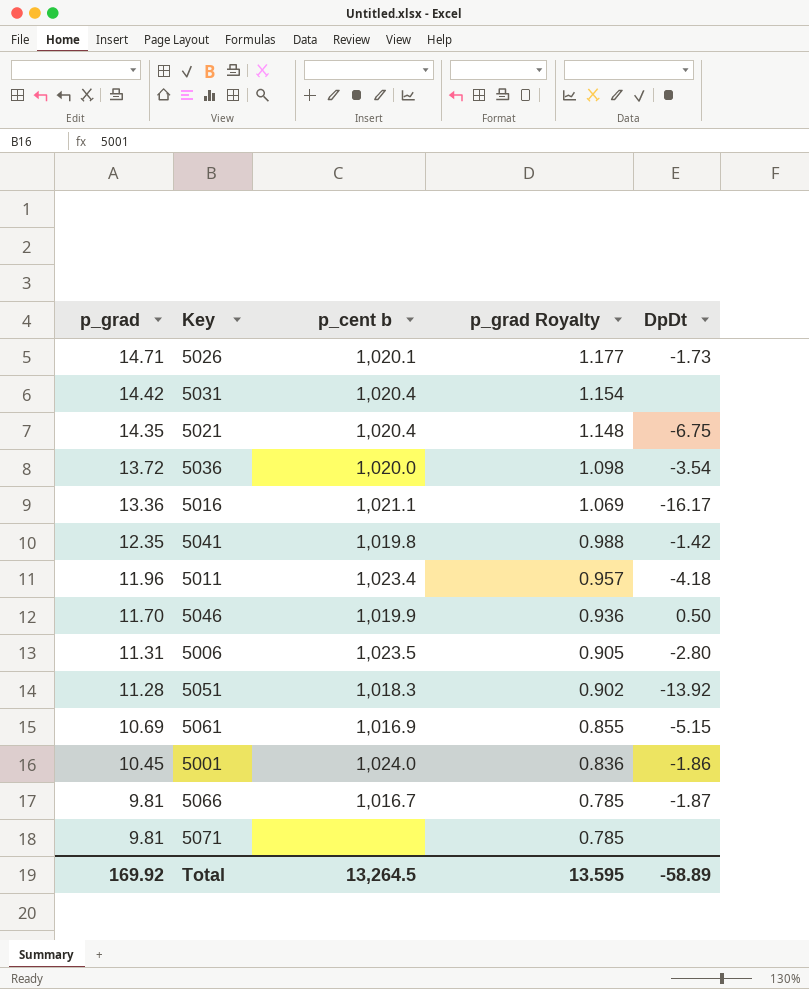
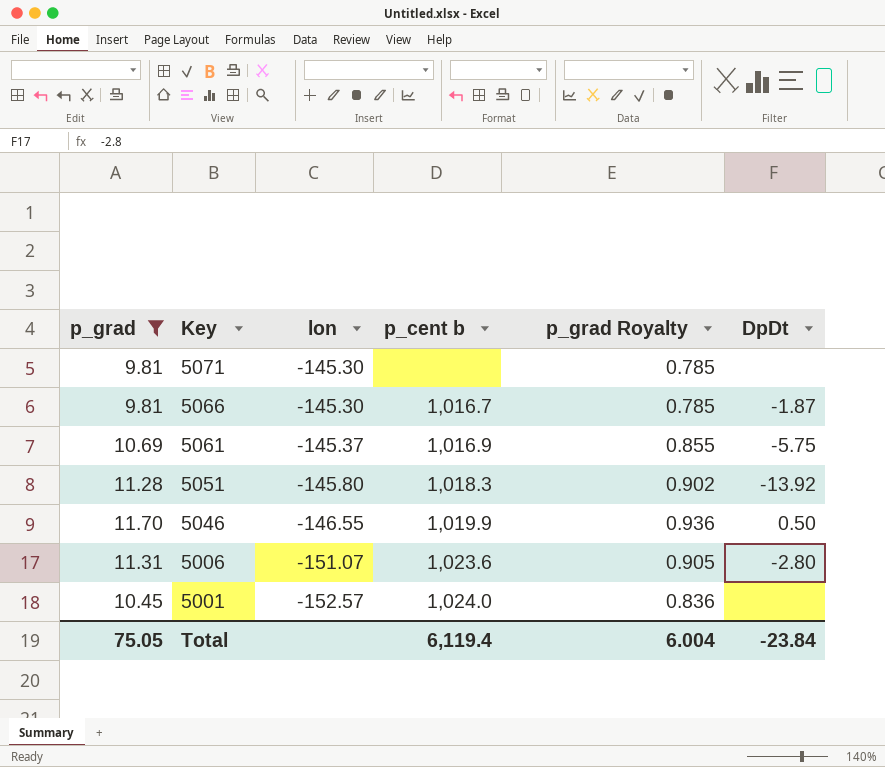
filter: none -> p_grad <= 11.70
row order: p_grad descending -> Key descending
column lon | position: none -> 3
5061 | DpDt: -5.15 -> -5.75
5006 | p_cent b: 1,023.5 -> 1,023.6
5001 | DpDt: -1.86 -> none
Total | p_grad: 169.92 -> 75.05
Total | p_cent b: 13,264.5 -> 6,119.4
Total | p_grad Royalty: 13.595 -> 6.004
Total | DpDt: -58.89 -> -23.84

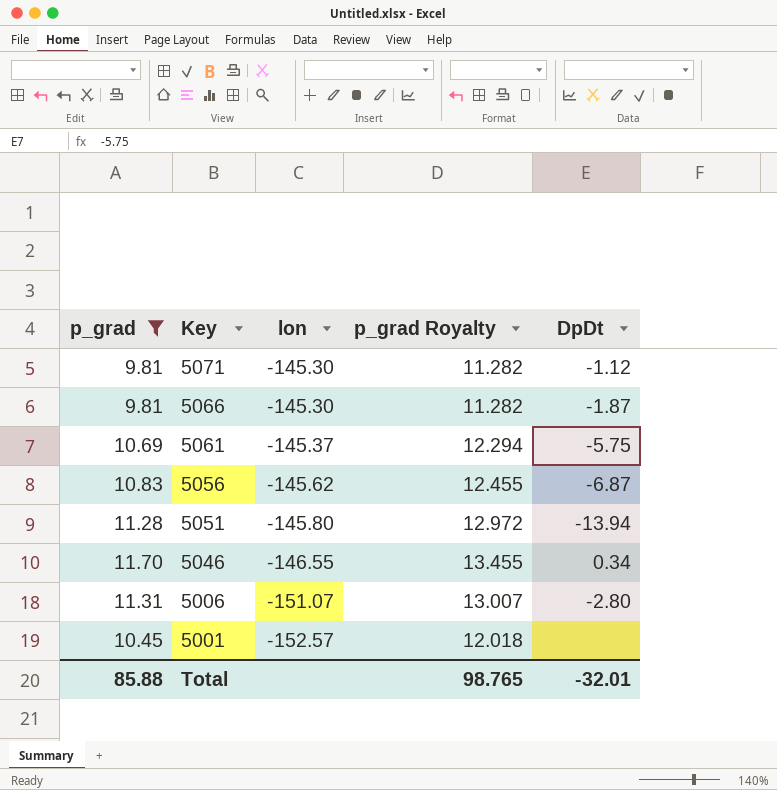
column p_cent b | position: 4 -> none
column p_grad Royalty | formula: [p_grad] * 0.08 -> [p_grad] * 1.15
5071 | DpDt: none -> -1.12
row 5056: none -> 10.83 | -145.62 | 12.455 | -6.87
5051 | DpDt: -13.92 -> -13.94
5046 | DpDt: 0.50 -> 0.34
Total | p_grad: 75.05 -> 85.88
Total | p_grad Royalty: 6.004 -> 98.765
Total | DpDt: -23.84 -> -32.01

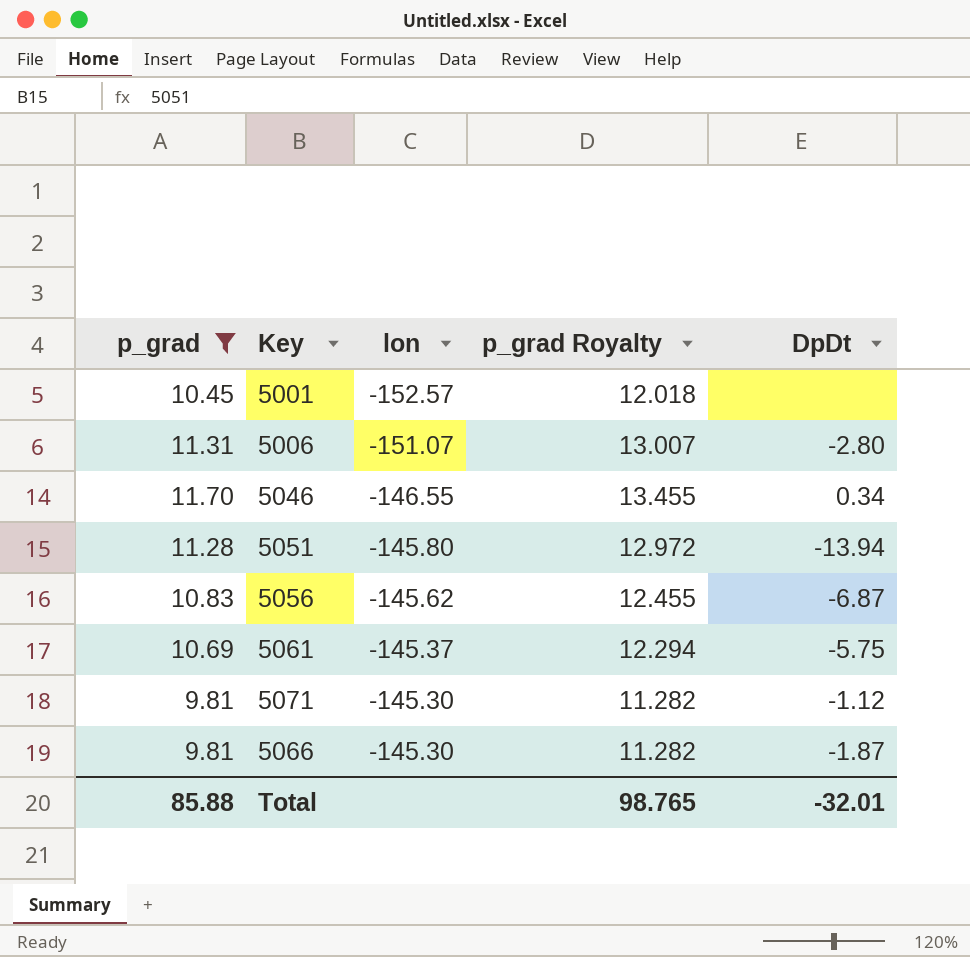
row order: Key descending -> lon ascending

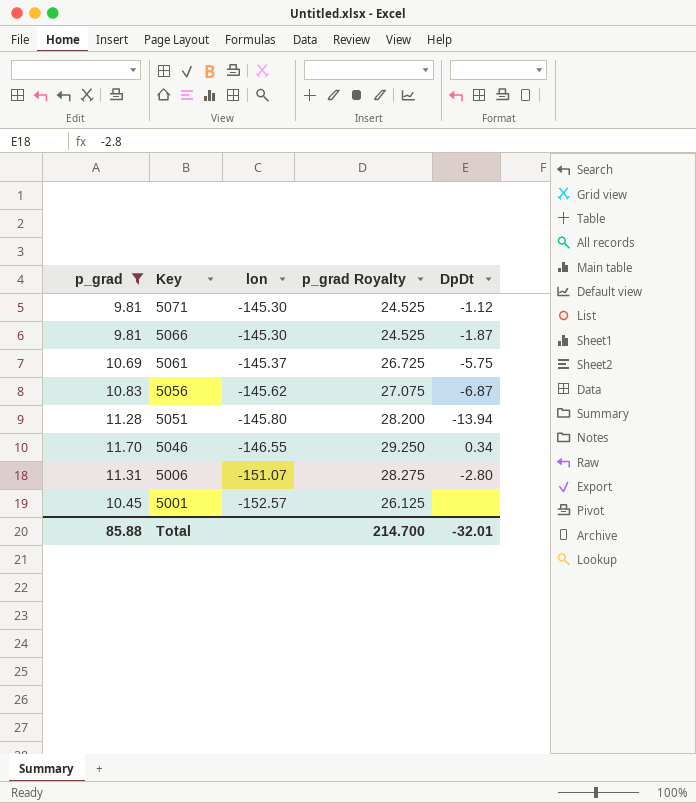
row order: lon ascending -> Key descending
column p_grad Royalty | formula: [p_grad] * 1.15 -> [p_grad] * 2.5
Total | p_grad Royalty: 98.765 -> 214.700

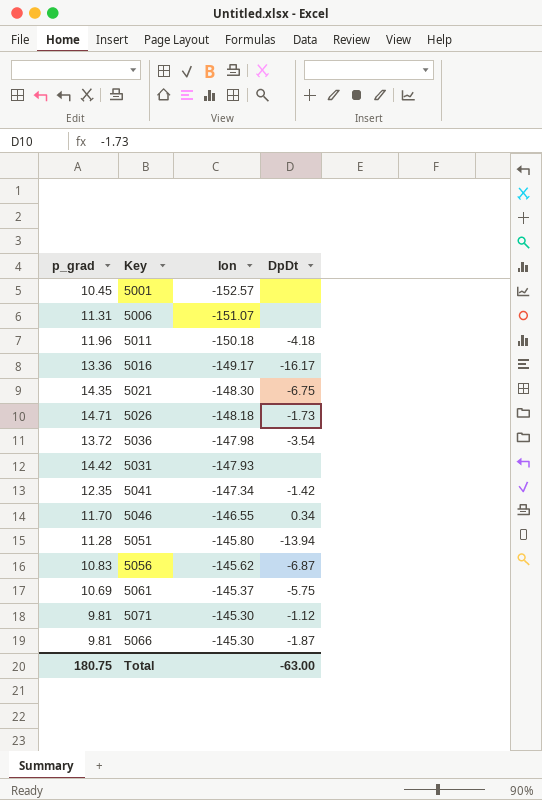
filter: p_grad <= 11.70 -> none
row order: Key descending -> lon ascending
column p_grad Royalty | formula: [p_grad] * 2.5 -> none
5006 | DpDt: -2.80 -> none
Total | p_grad: 85.88 -> 180.75
Total | DpDt: -32.01 -> -63.00

